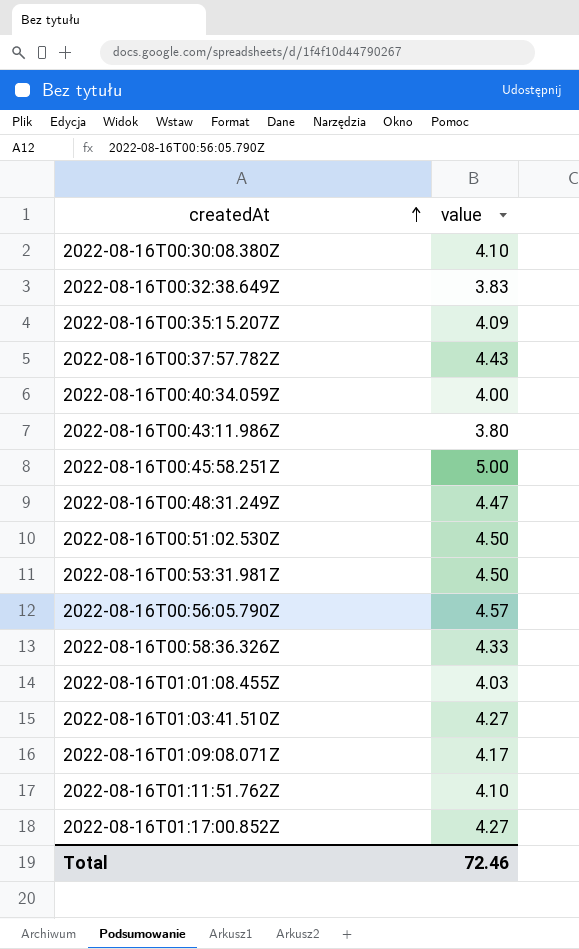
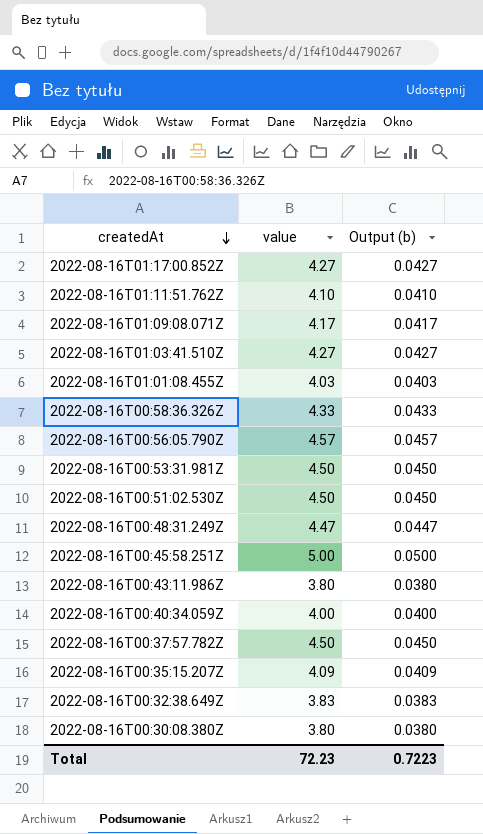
row order: createdAt ascending -> createdAt descending
column Output (b) | formula: none -> [value] * 0.01
2022-08-16T00:37:57.782Z | value: 4.43 -> 4.50
2022-08-16T00:30:08.380Z | value: 4.10 -> 3.80
Total | value: 72.46 -> 72.23

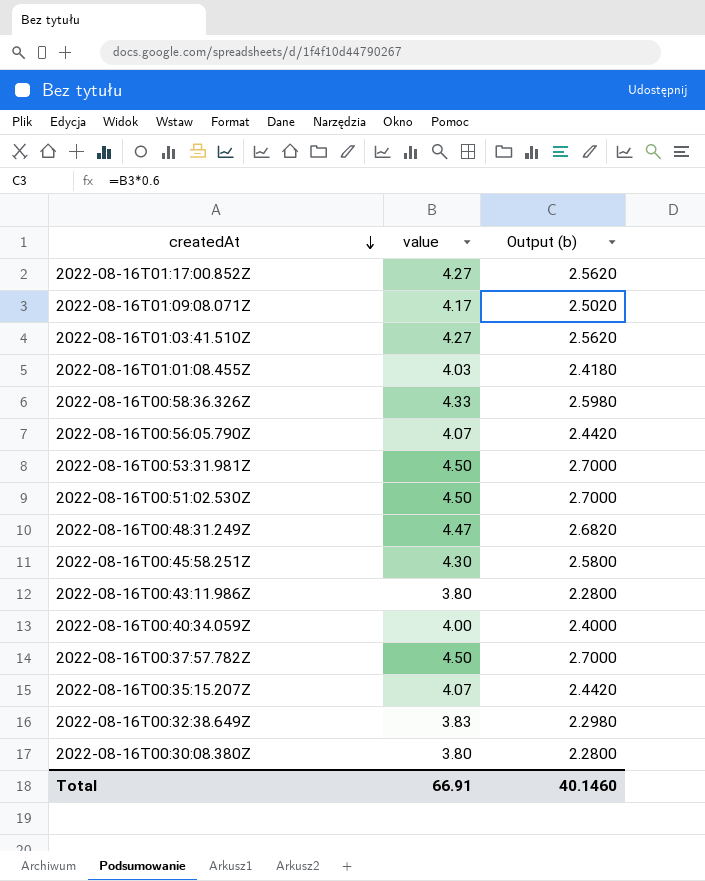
column Output (b) | formula: [value] * 0.01 -> [value] * 0.6
row 2022-08-16T01:11:51.762Z: 4.10 | 0.0410 -> none
2022-08-16T00:56:05.790Z | value: 4.57 -> 4.07
2022-08-16T00:45:58.251Z | value: 5.00 -> 4.30
2022-08-16T00:35:15.207Z | value: 4.09 -> 4.07
Total | value: 72.23 -> 66.91
Total | Output (b): 0.7223 -> 40.1460

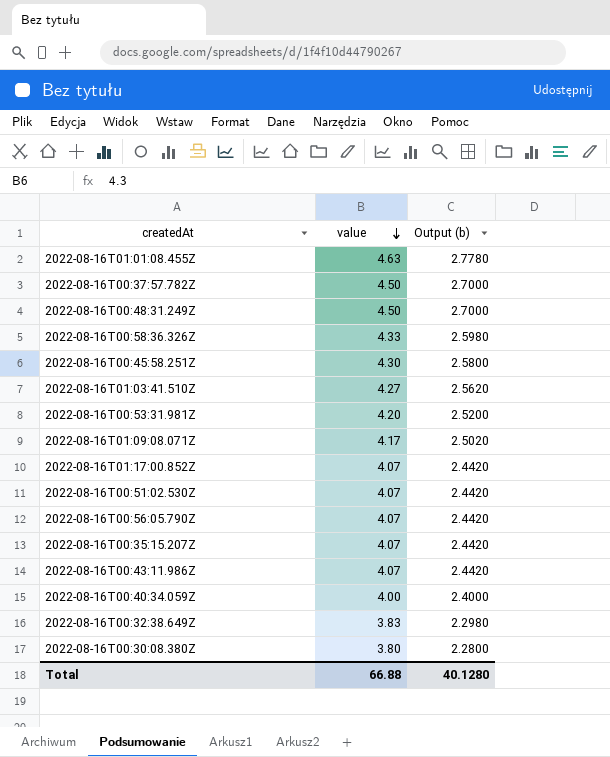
row order: createdAt descending -> value descending
2022-08-16T01:01:08.455Z | value: 4.03 -> 4.63
2022-08-16T01:01:08.455Z | Output (b): 2.4180 -> 2.7780
2022-08-16T00:48:31.249Z | value: 4.47 -> 4.50
2022-08-16T00:48:31.249Z | Output (b): 2.6820 -> 2.7000
2022-08-16T00:53:31.981Z | value: 4.50 -> 4.20
2022-08-16T00:53:31.981Z | Output (b): 2.7000 -> 2.5200
2022-08-16T01:17:00.852Z | value: 4.27 -> 4.07
2022-08-16T01:17:00.852Z | Output (b): 2.5620 -> 2.4420
2022-08-16T00:51:02.530Z | value: 4.50 -> 4.07
2022-08-16T00:51:02.530Z | Output (b): 2.7000 -> 2.4420
2022-08-16T00:43:11.986Z | value: 3.80 -> 4.07
2022-08-16T00:43:11.986Z | Output (b): 2.2800 -> 2.4420
Total | value: 66.91 -> 66.88
Total | Output (b): 40.1460 -> 40.1280

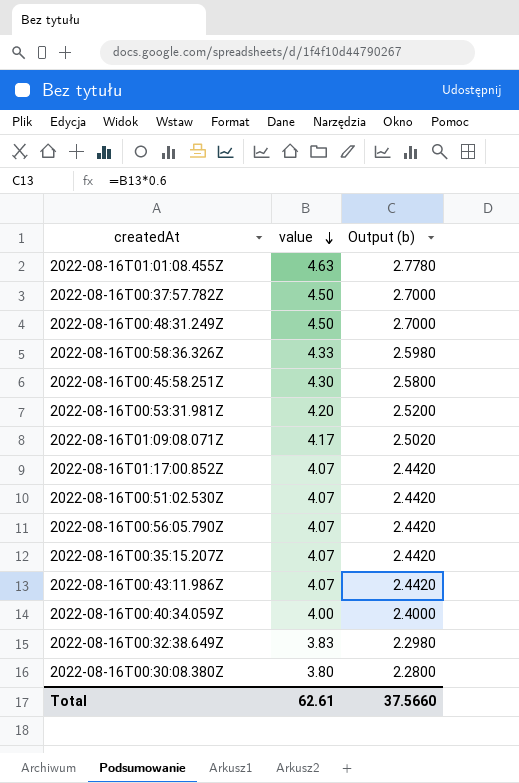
row 2022-08-16T01:03:41.510Z: 4.27 | 2.5620 -> none
Total | value: 66.88 -> 62.61
Total | Output (b): 40.1280 -> 37.5660

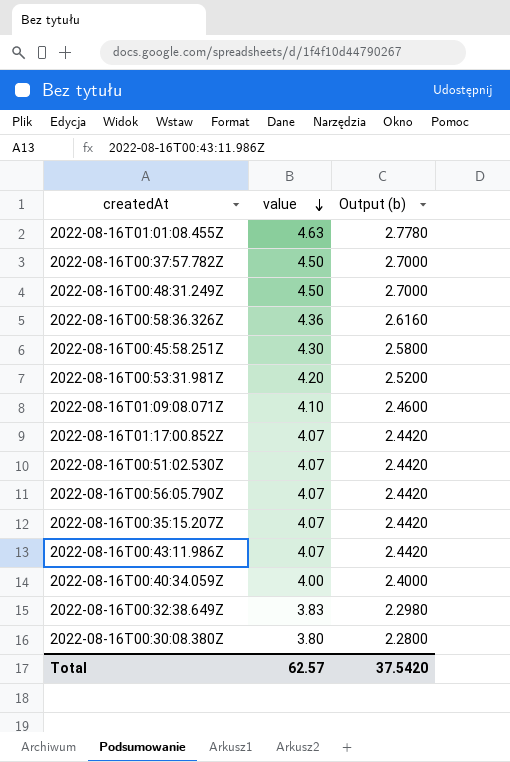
2022-08-16T00:58:36.326Z | value: 4.33 -> 4.36
2022-08-16T00:58:36.326Z | Output (b): 2.5980 -> 2.6160
2022-08-16T01:09:08.071Z | value: 4.17 -> 4.10
2022-08-16T01:09:08.071Z | Output (b): 2.5020 -> 2.4600
Total | value: 62.61 -> 62.57
Total | Output (b): 37.5660 -> 37.5420

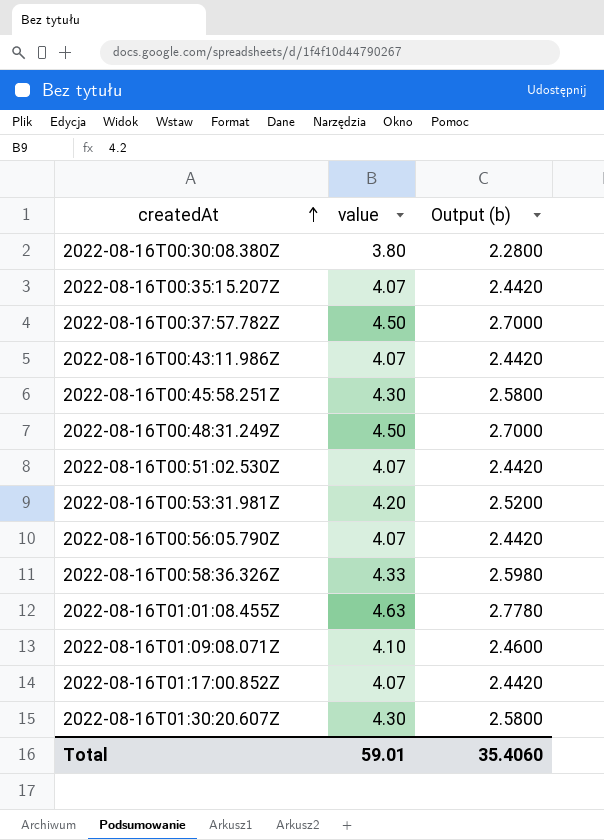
row order: value descending -> createdAt ascending
row 2022-08-16T00:40:34.059Z: 4.00 | 2.4000 -> none
row 2022-08-16T00:32:38.649Z: 3.83 | 2.2980 -> none
2022-08-16T00:58:36.326Z | value: 4.36 -> 4.33
2022-08-16T00:58:36.326Z | Output (b): 2.6160 -> 2.5980
row 2022-08-16T01:30:20.607Z: none -> 4.30 | 2.5800
Total | value: 62.57 -> 59.01
Total | Output (b): 37.5420 -> 35.4060

